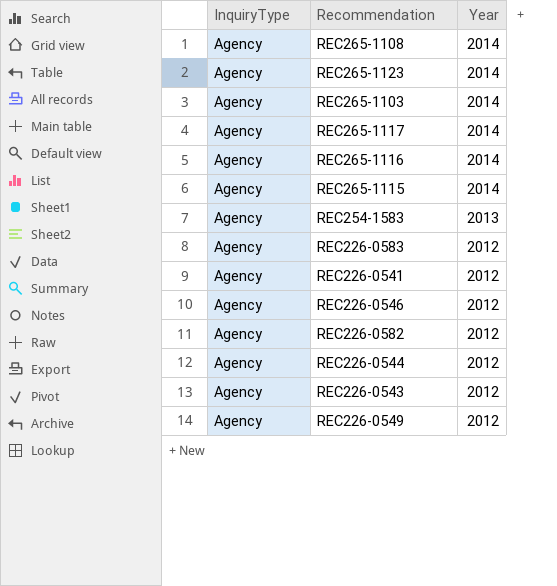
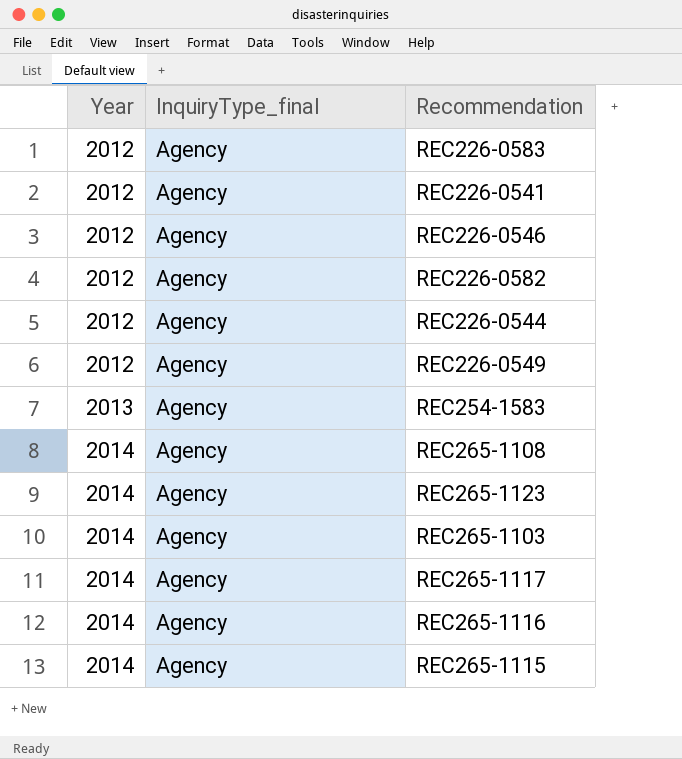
row order: Year descending -> Year ascending
column Year | position: 3 -> 1
column name: InquiryType -> InquiryType_final
row REC226-0543: Agency | 2012 -> none

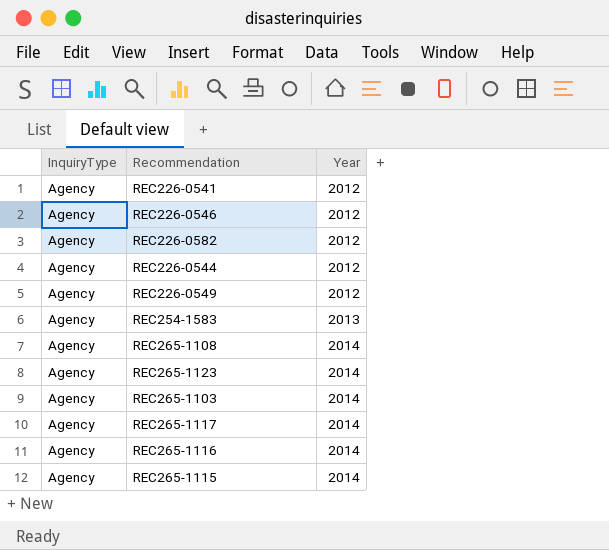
column name: InquiryType_final -> InquiryType
column Year | position: 1 -> 3
row REC226-0583: 2012 | Agency -> none

